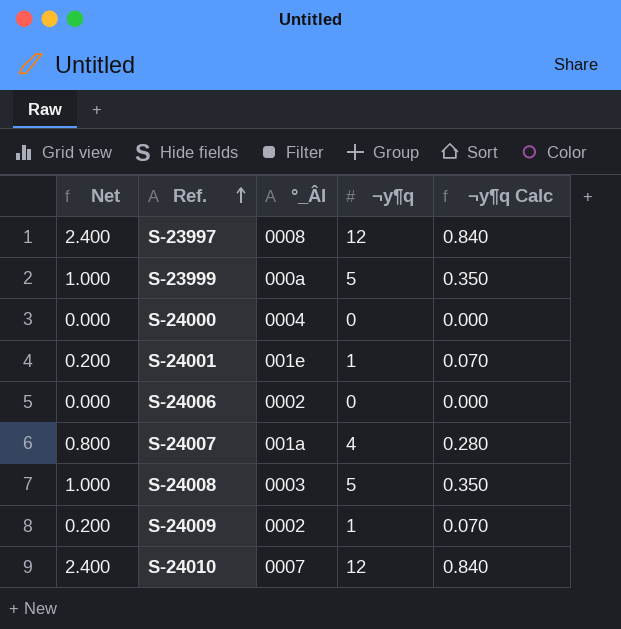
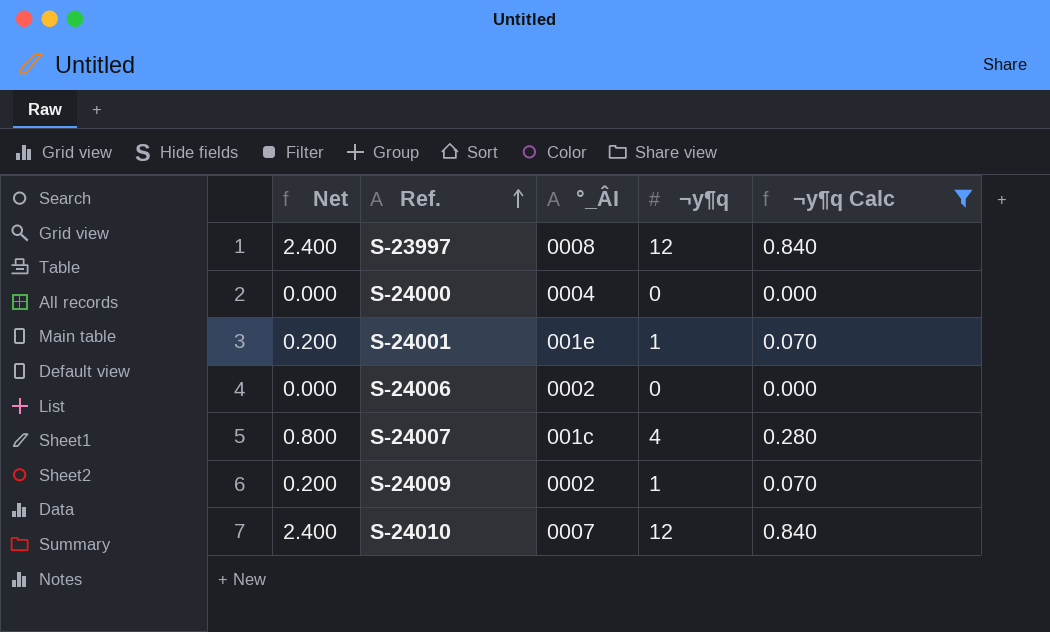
filter: none -> ¬y¶q Calc != 0.350
S-24007 | °_ÂI: 001a -> 001c

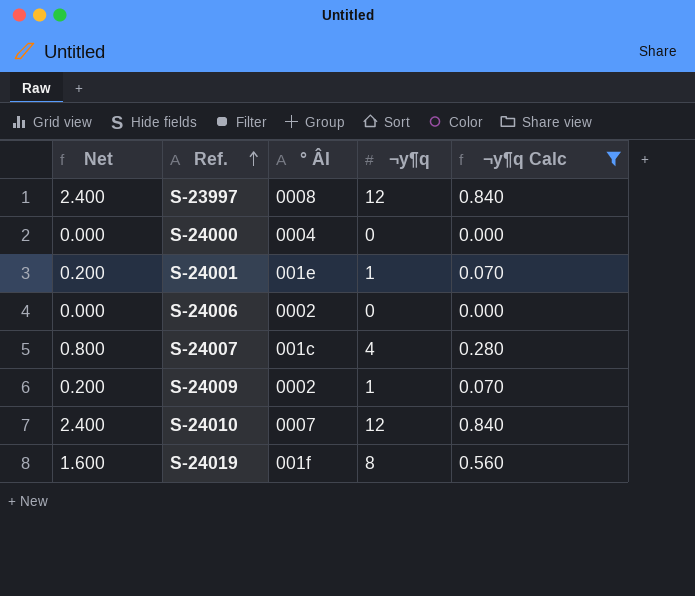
column name: °_ÂI -> ° ÂI
row S-24019: none -> 1.600 | 001f | 8 | 0.560

